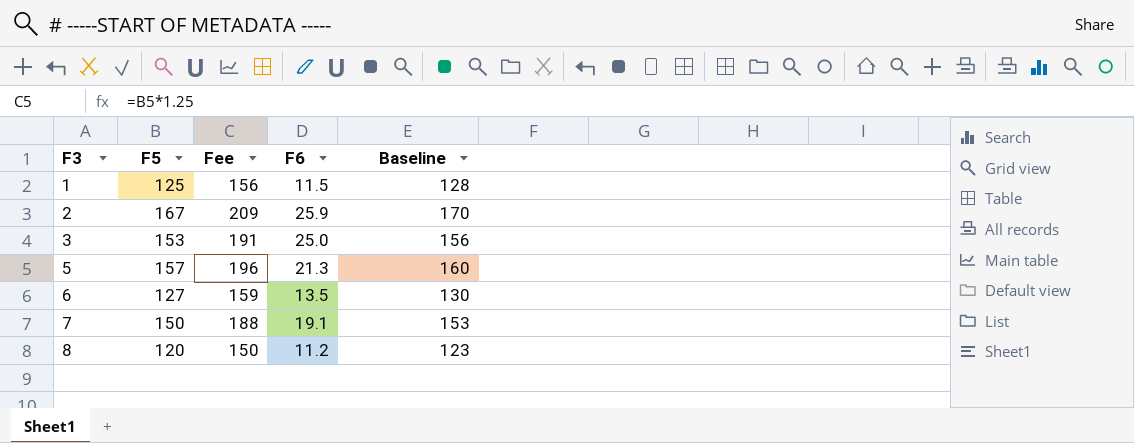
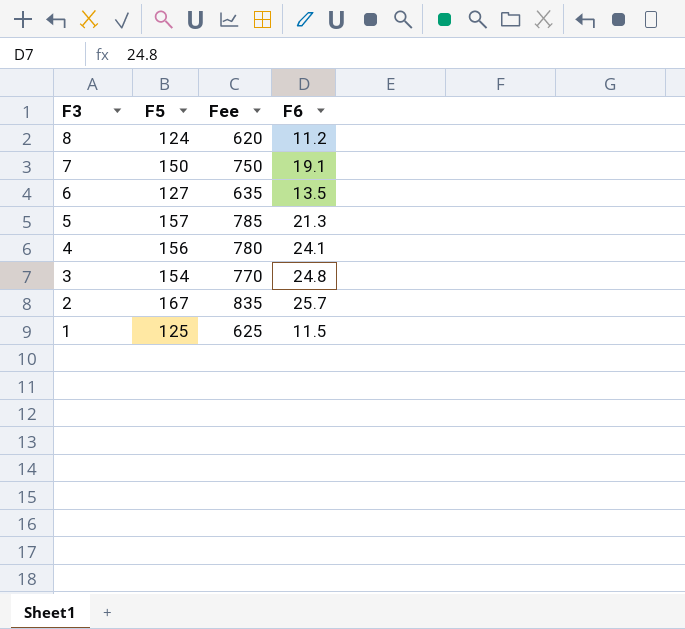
row order: F3 ascending -> F3 descending
column Baseline | formula: [F5] + 3 -> none
column Fee | formula: [F5] * 1.25 -> [F5] * 5
8 | F5: 120 -> 124
row 4: none -> 156 | 780 | 24.1
3 | F5: 153 -> 154
3 | F6: 25.0 -> 24.8
2 | F6: 25.9 -> 25.7

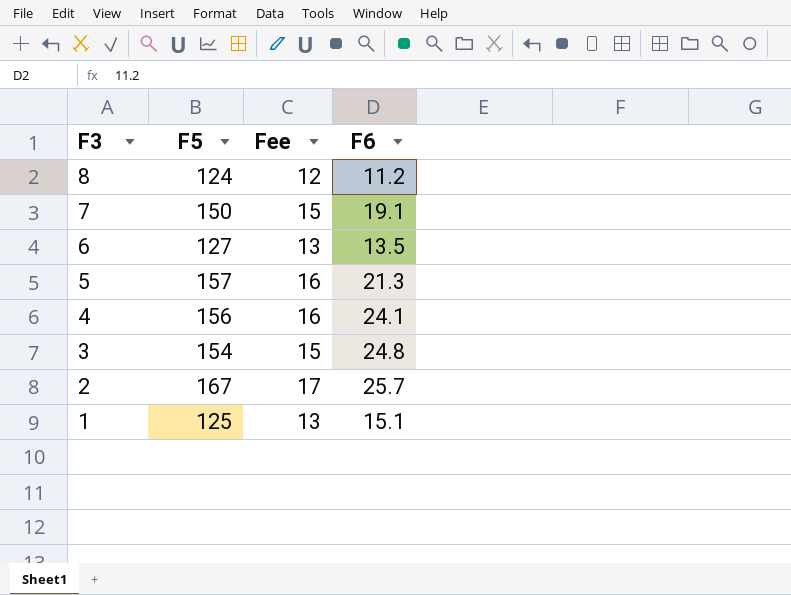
column Fee | formula: [F5] * 5 -> [F5] * 0.1
1 | F6: 11.5 -> 15.1

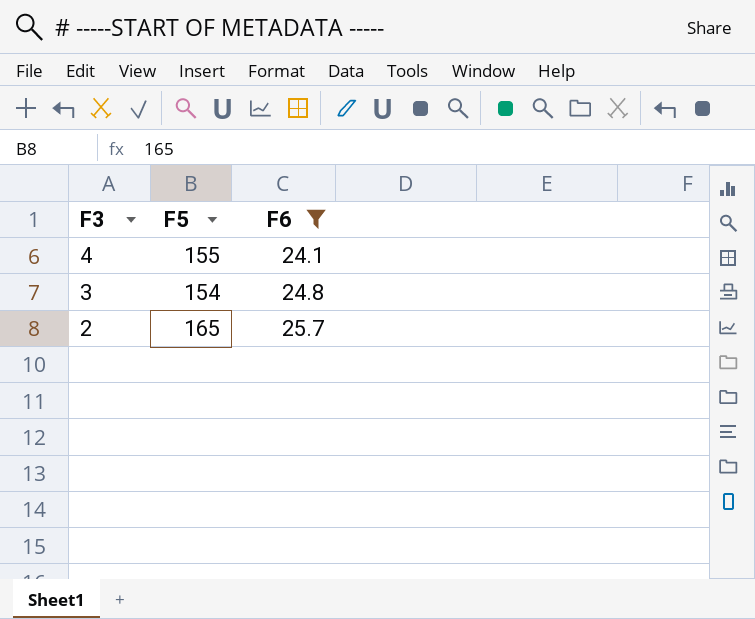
filter: none -> F6 >= 24.1
column Fee | formula: [F5] * 0.1 -> none
4 | F5: 156 -> 155
2 | F5: 167 -> 165

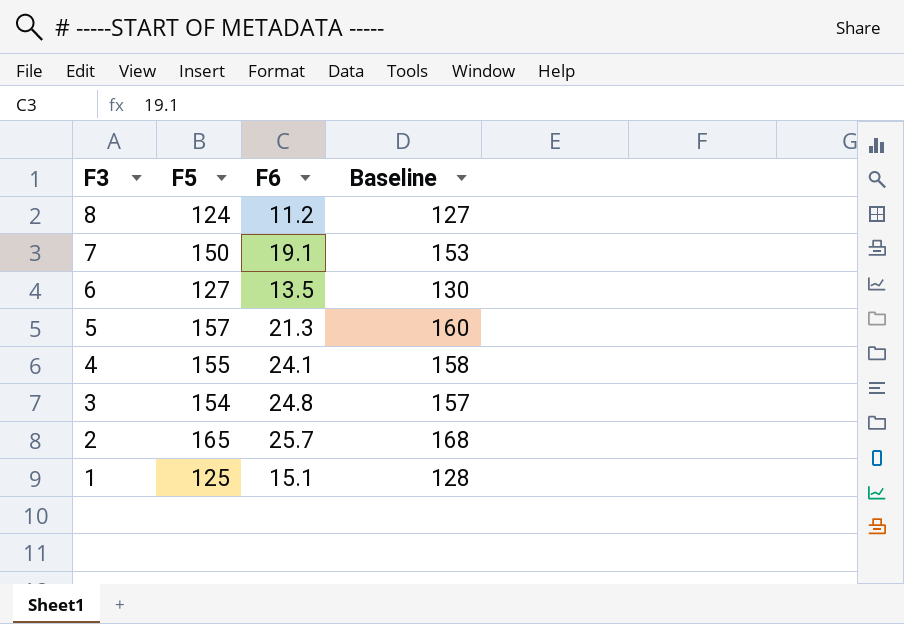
filter: F6 >= 24.1 -> none
column Baseline | formula: none -> [F5] + 3

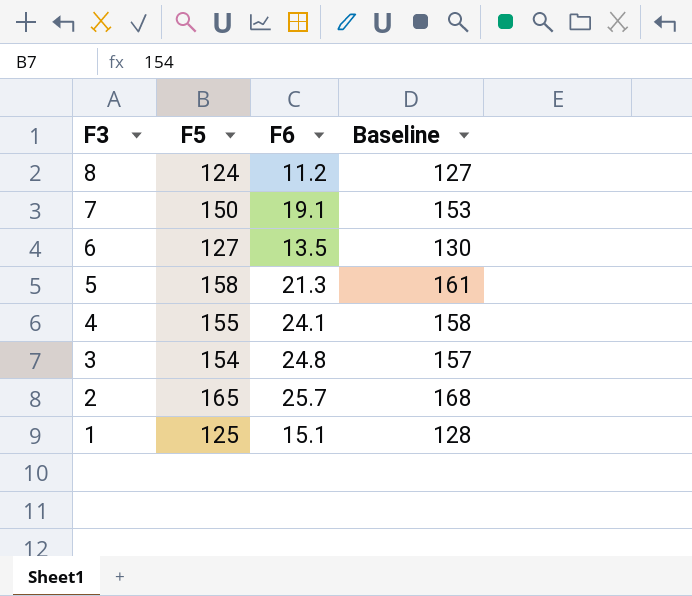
5 | F5: 157 -> 158
5 | Baseline: 160 -> 161

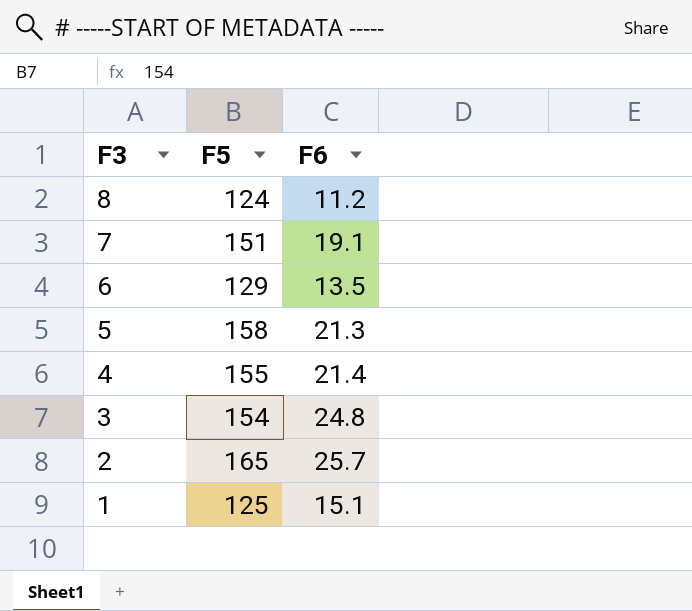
column Baseline | formula: [F5] + 3 -> none
7 | F5: 150 -> 151
6 | F5: 127 -> 129
4 | F6: 24.1 -> 21.4

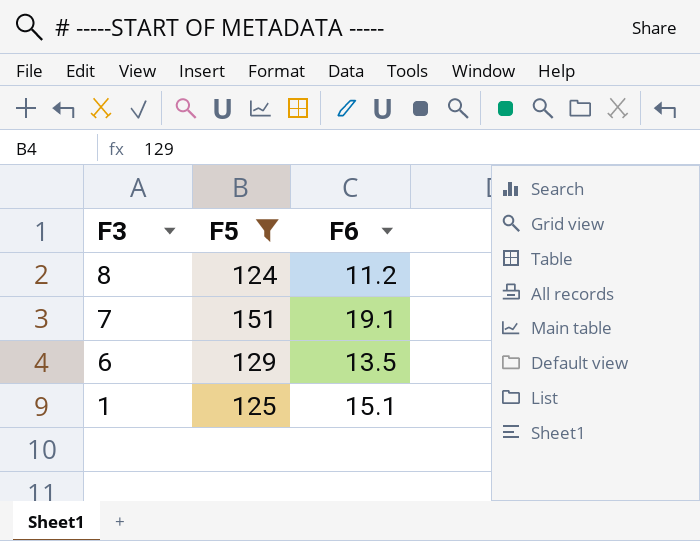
filter: none -> F5 <= 151

